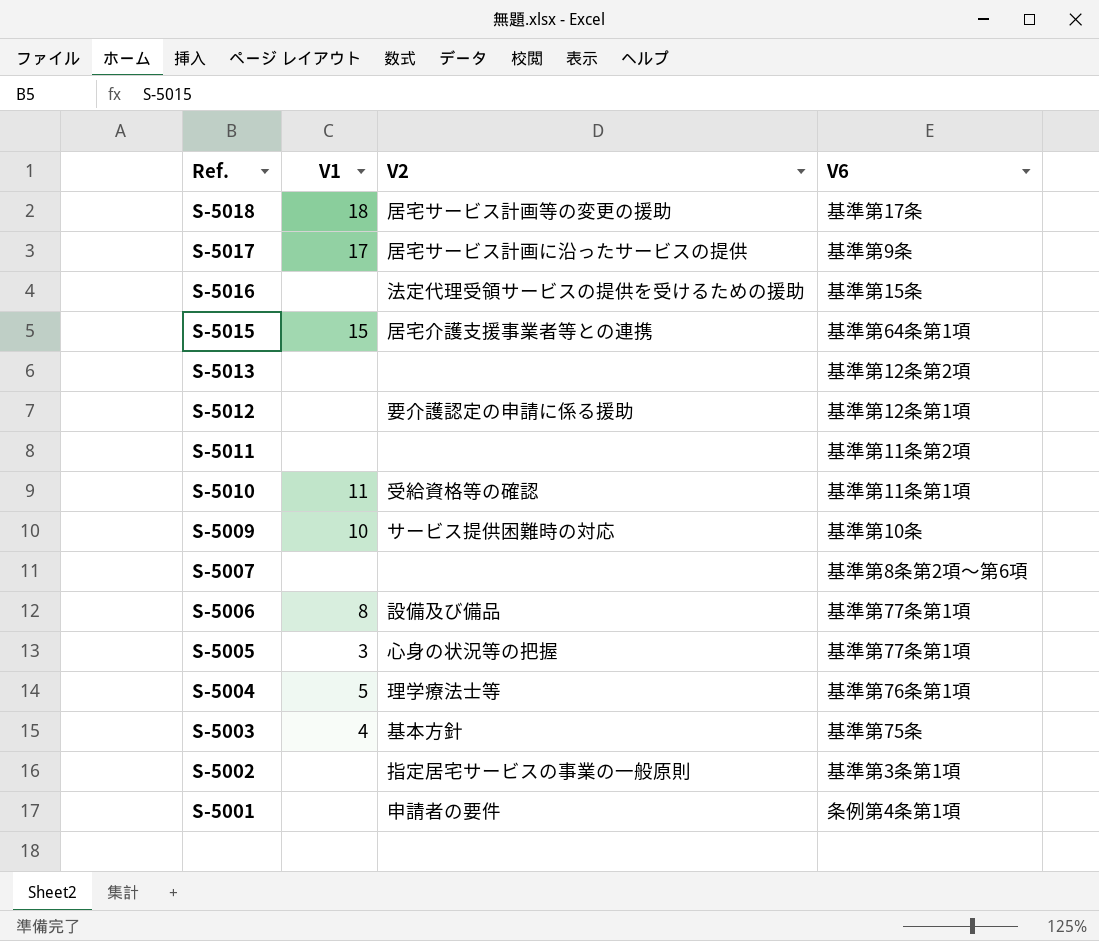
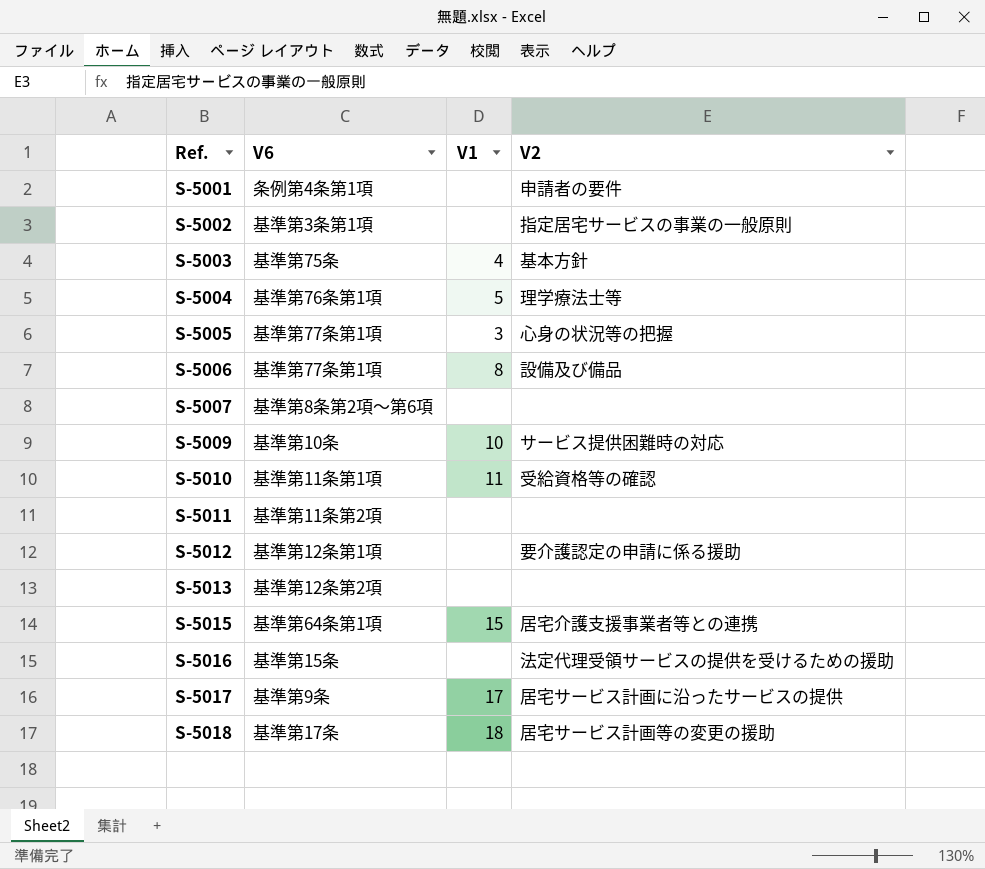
row order: Ref. descending -> Ref. ascending
column V6 | position: 4 -> 2

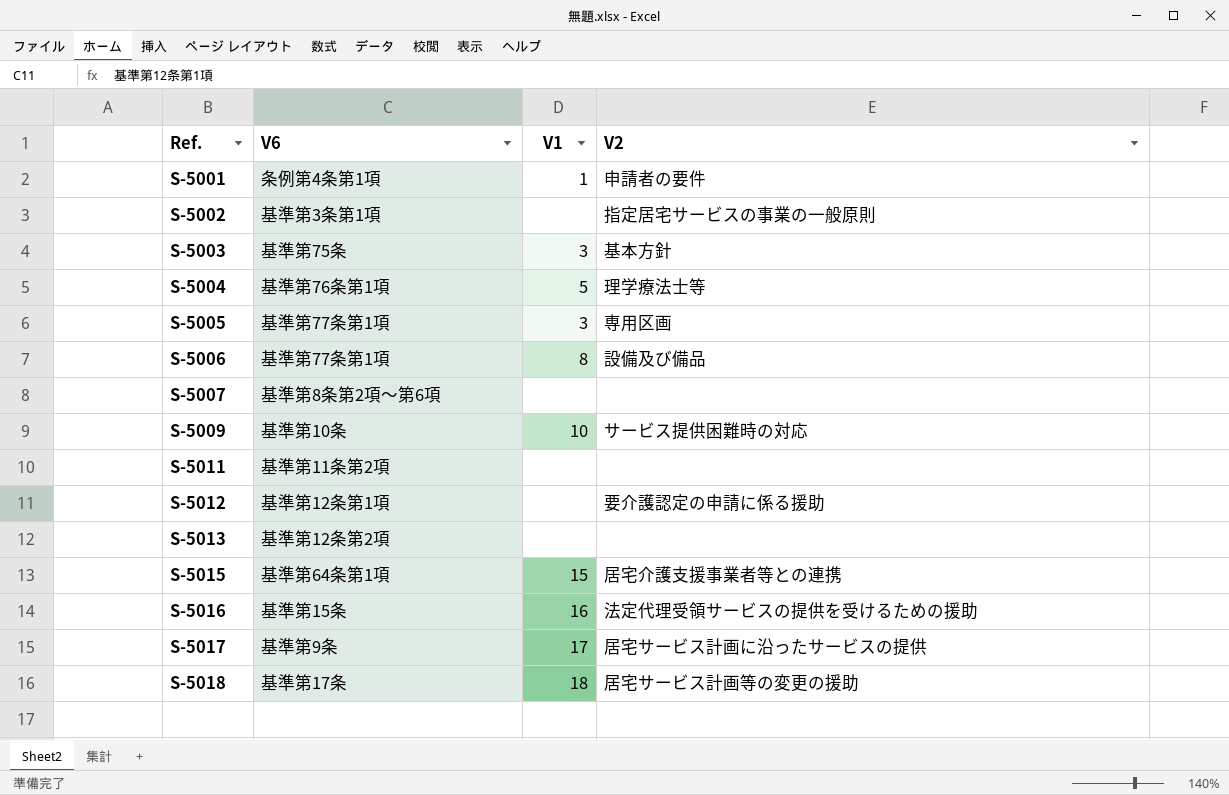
row S-5010: 基準第11条第1項 | 11 | 受給資格等の確認 -> none
S-5001 | V1: none -> 1
S-5003 | V1: 4 -> 3
S-5005 | V2: 心身の状況等の把握 -> 専用区画
S-5016 | V1: none -> 16

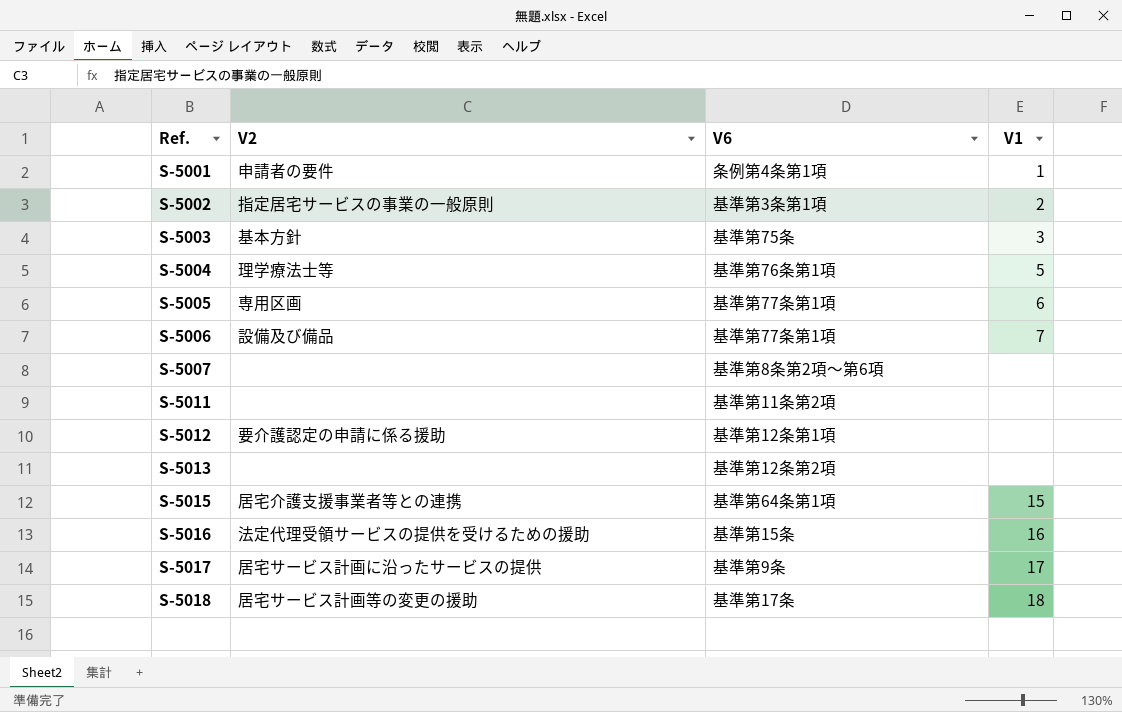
column V2 | position: 4 -> 2
row S-5009: 基準第10条 | 10 | サービス提供困難時の対応 -> none
S-5002 | V1: none -> 2
S-5005 | V1: 3 -> 6
S-5006 | V1: 8 -> 7

